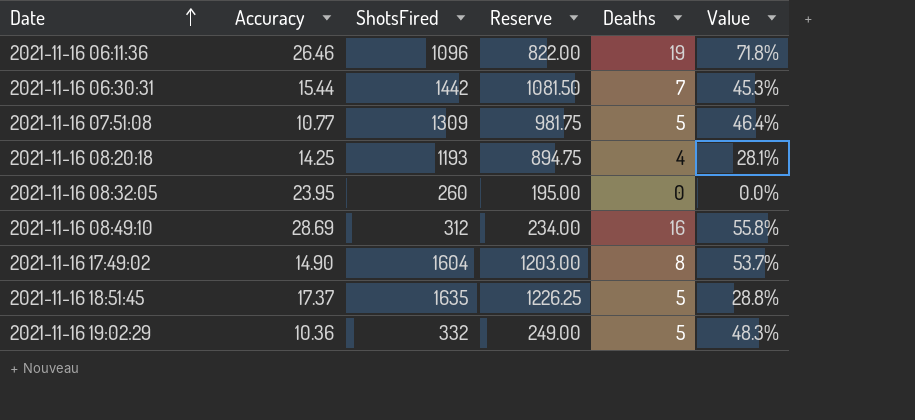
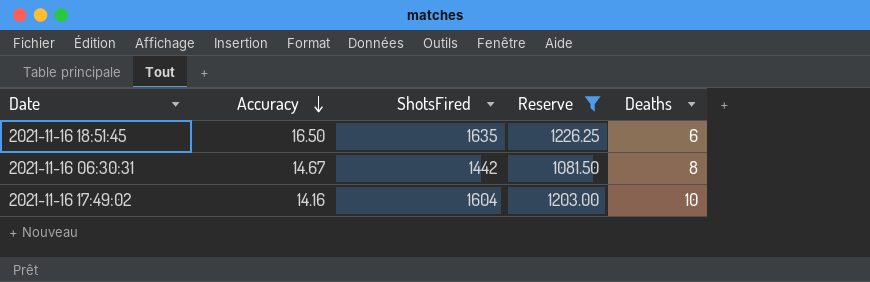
filter: none -> Reserve >= 1081.50
row order: Date ascending -> Accuracy descending
column Value | formula: [Deaths] / [Accuracy] -> none
2021-11-16 18:51:45 | Accuracy: 17.37 -> 16.50
2021-11-16 18:51:45 | Deaths: 5 -> 6
2021-11-16 06:30:31 | Accuracy: 15.44 -> 14.67
2021-11-16 06:30:31 | Deaths: 7 -> 8
2021-11-16 17:49:02 | Accuracy: 14.90 -> 14.16
2021-11-16 17:49:02 | Deaths: 8 -> 10

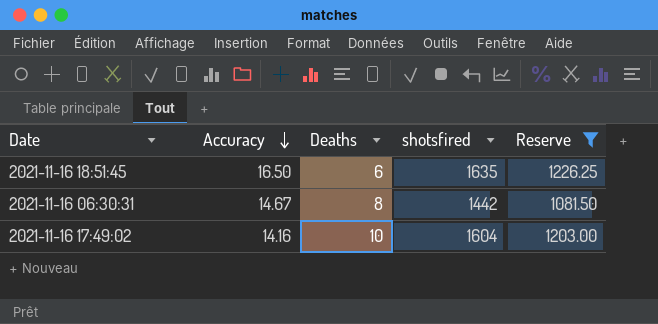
column Deaths | position: 5 -> 3
column name: ShotsFired -> shotsfired

